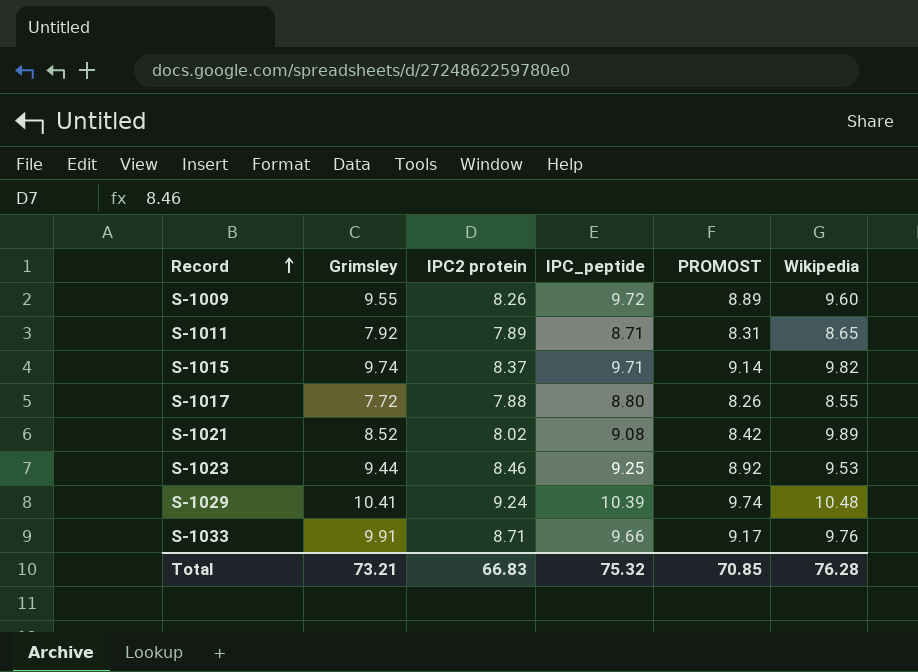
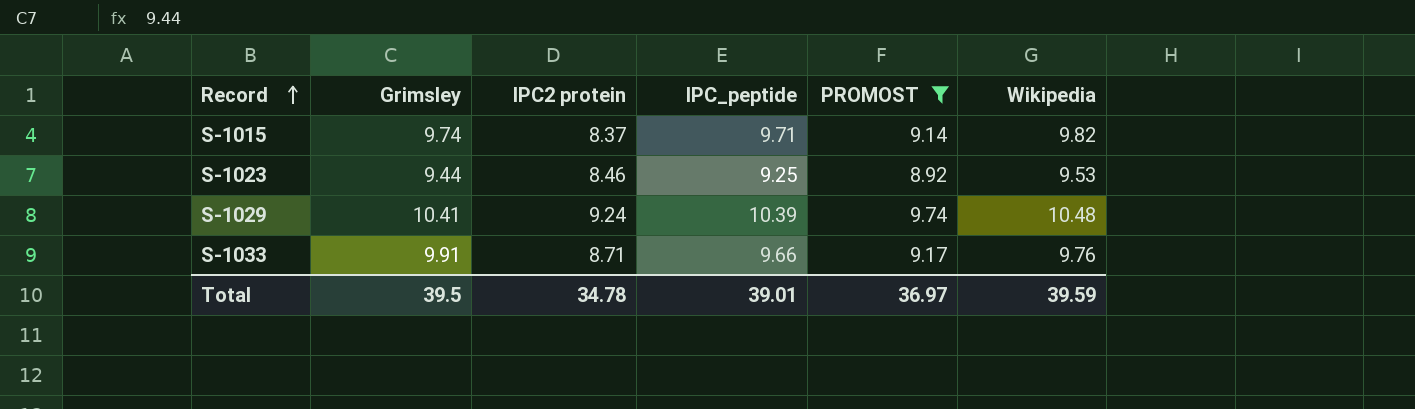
filter: none -> PROMOST >= 8.92
Total | Grimsley: 73.21 -> 39.5
Total | IPC2 protein: 66.83 -> 34.78
Total | IPC_peptide: 75.32 -> 39.01
Total | PROMOST: 70.85 -> 36.97
Total | Wikipedia: 76.28 -> 39.59

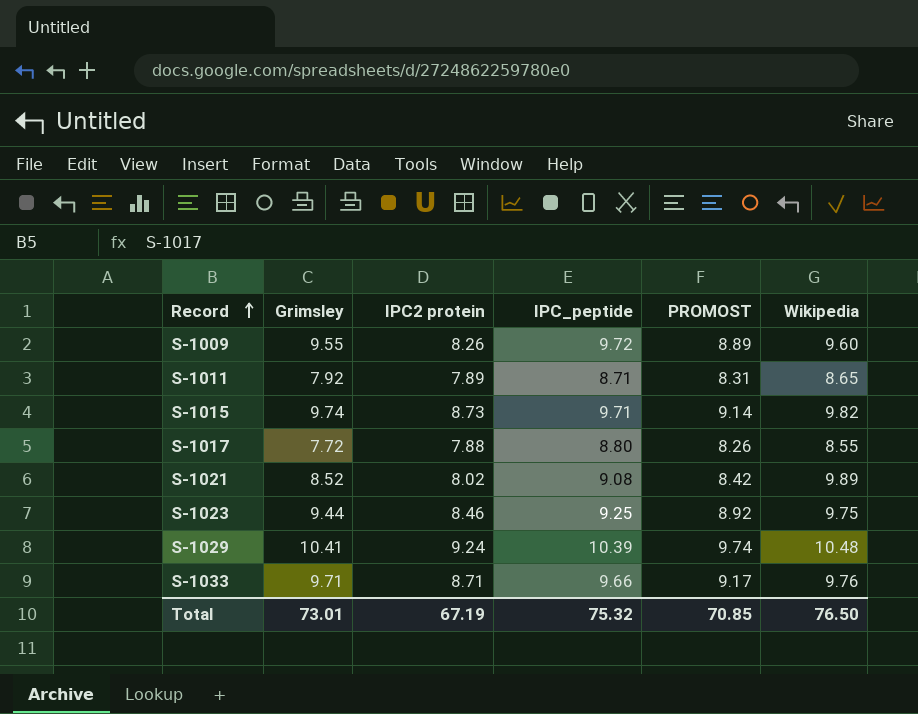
filter: PROMOST >= 8.92 -> none
S-1015 | IPC2 protein: 8.37 -> 8.73
S-1023 | Wikipedia: 9.53 -> 9.75
S-1033 | Grimsley: 9.91 -> 9.71
Total | Grimsley: 39.5 -> 73.01
Total | IPC2 protein: 34.78 -> 67.19
Total | IPC_peptide: 39.01 -> 75.32
Total | PROMOST: 36.97 -> 70.85
Total | Wikipedia: 39.59 -> 76.50

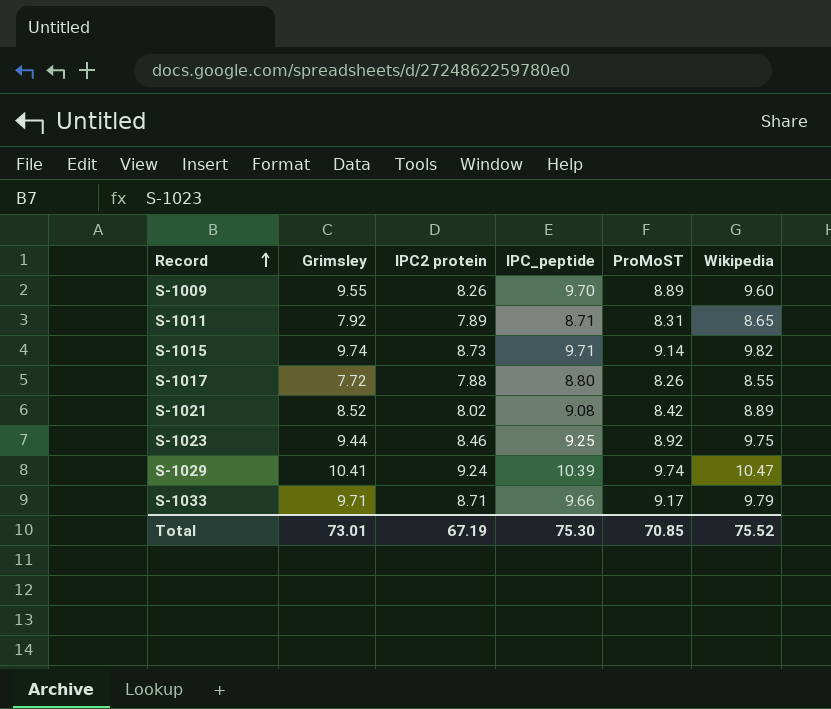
column name: PROMOST -> ProMoST
S-1009 | IPC_peptide: 9.72 -> 9.70
S-1021 | Wikipedia: 9.89 -> 8.89
S-1029 | Wikipedia: 10.48 -> 10.47
S-1033 | Wikipedia: 9.76 -> 9.79
Total | IPC_peptide: 75.32 -> 75.30
Total | Wikipedia: 76.50 -> 75.52

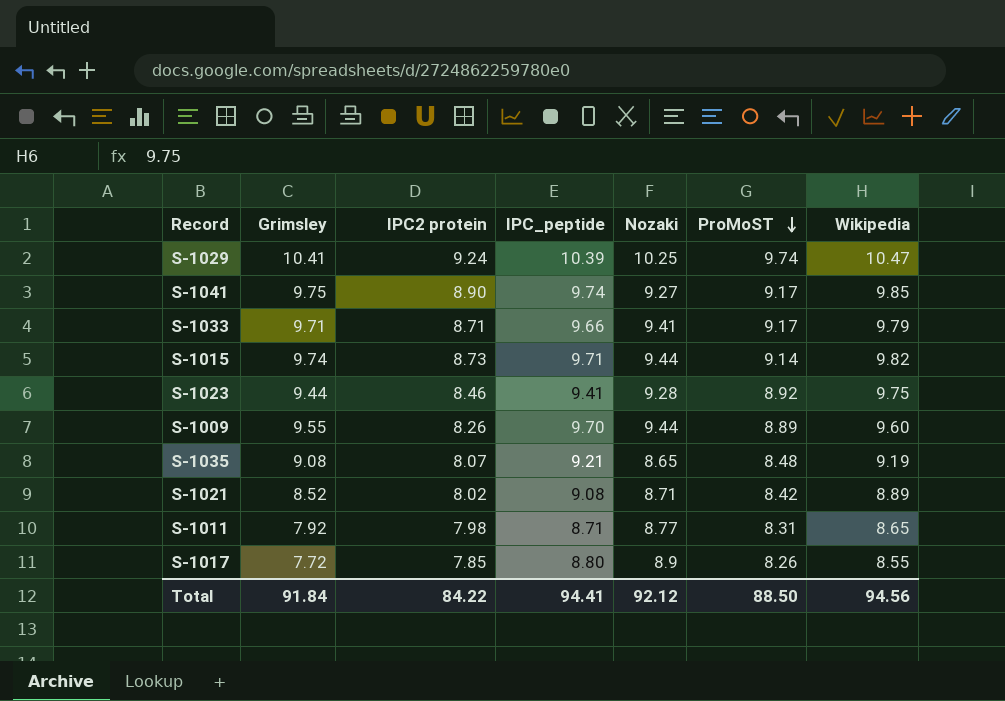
row order: Record ascending -> ProMoST descending
column Nozaki | position: none -> 5
row S-1041: none -> 9.75 | 8.90 | 9.74 | 9.27 | 9.17 | 9.85
S-1023 | IPC_peptide: 9.25 -> 9.41
row S-1035: none -> 9.08 | 8.07 | 9.21 | 8.65 | 8.48 | 9.19
S-1011 | IPC2 protein: 7.89 -> 7.98
S-1017 | IPC2 protein: 7.88 -> 7.85
Total | Grimsley: 73.01 -> 91.84
Total | IPC2 protein: 67.19 -> 84.22
Total | IPC_peptide: 75.30 -> 94.41
Total | ProMoST: 70.85 -> 88.50
Total | Wikipedia: 75.52 -> 94.56

